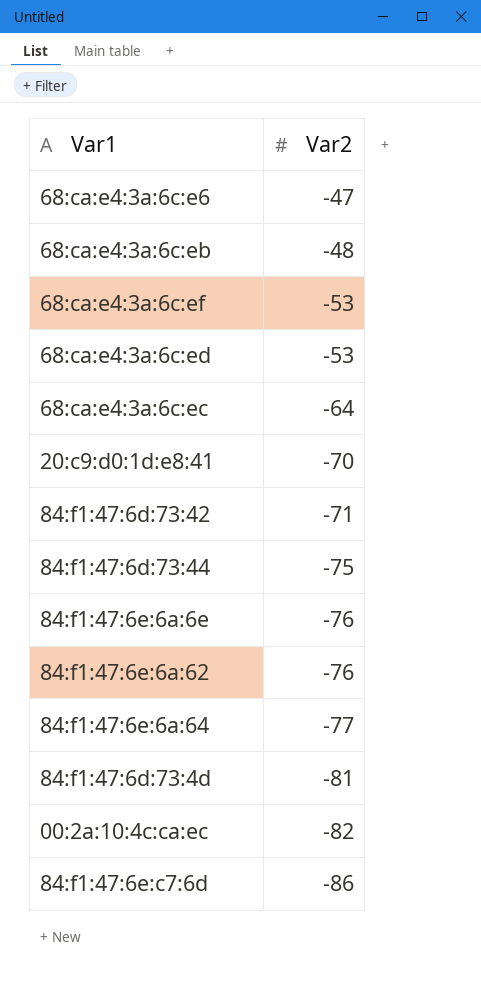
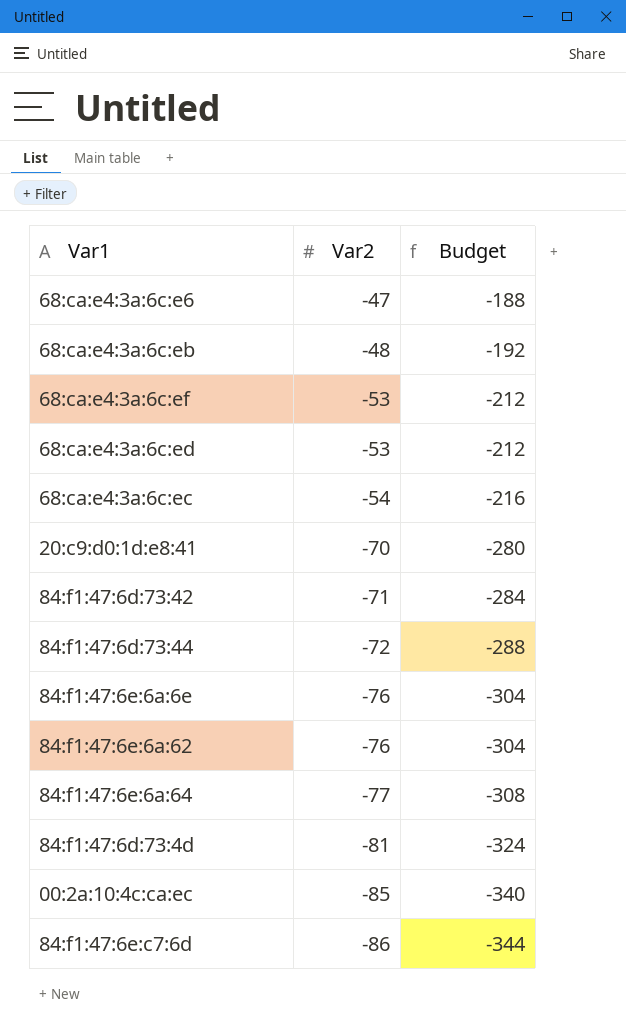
column Budget | formula: none -> [Var2] * 4
68:ca:e4:3a:6c:ec | Var2: -64 -> -54
84:f1:47:6d:73:44 | Var2: -75 -> -72
00:2a:10:4c:ca:ec | Var2: -82 -> -85

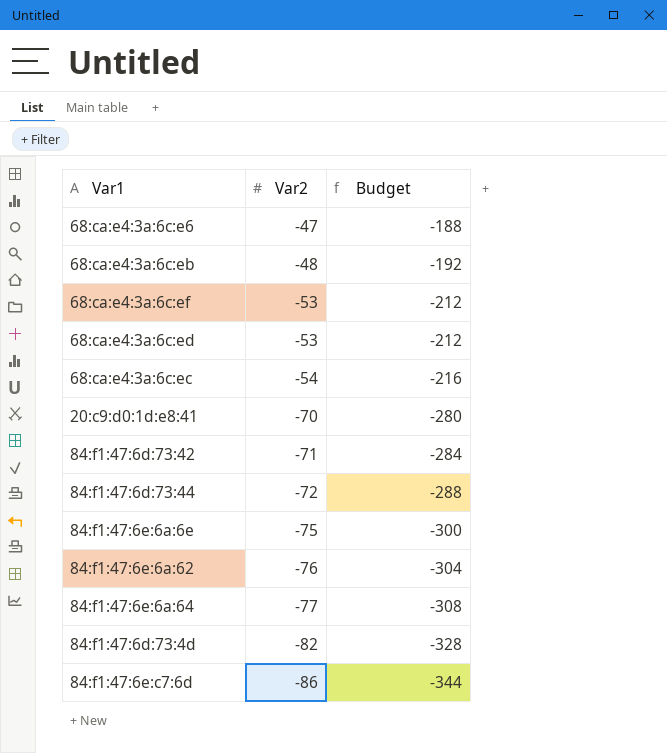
row 00:2a:10:4c:ca:ec: -85 | -340 -> none
84:f1:47:6e:6a:6e | Var2: -76 -> -75
84:f1:47:6e:6a:6e | Budget: -304 -> -300
84:f1:47:6d:73:4d | Var2: -81 -> -82
84:f1:47:6d:73:4d | Budget: -324 -> -328

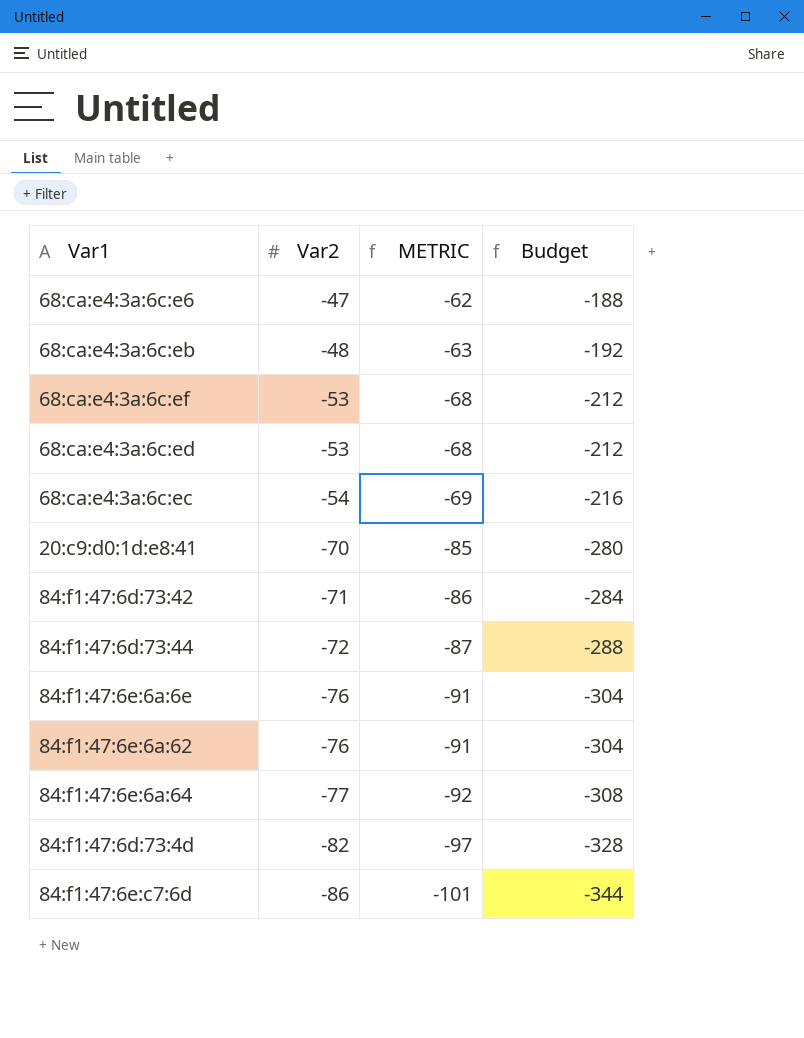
column METRIC | formula: none -> [Var2] - 15
84:f1:47:6e:6a:6e | Var2: -75 -> -76
84:f1:47:6e:6a:6e | Budget: -300 -> -304

